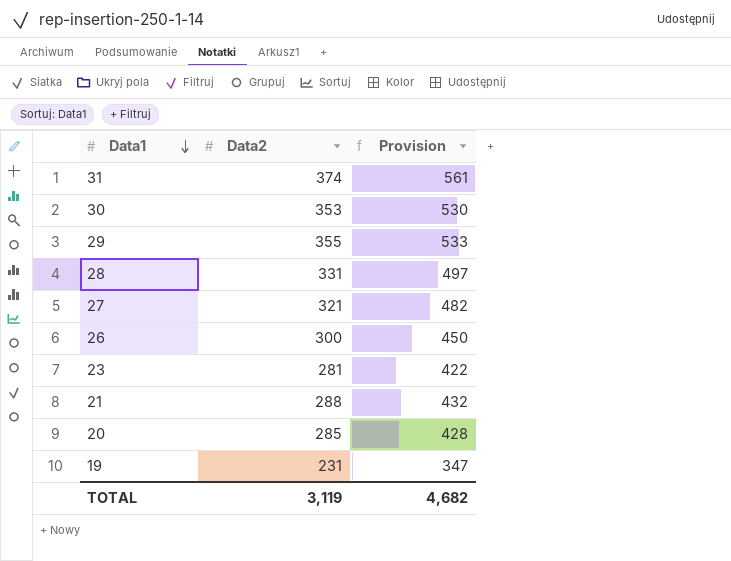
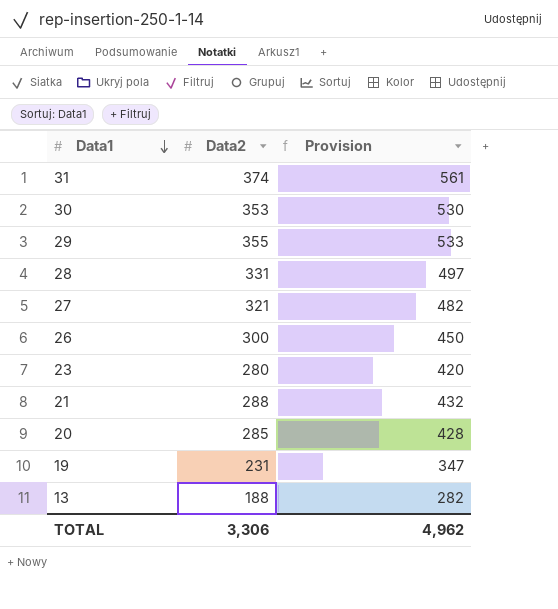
23 | Data2: 281 -> 280
23 | Provision: 422 -> 420
row 13: none -> 188 | 282
TOTAL | Data2: 3,119 -> 3,306
TOTAL | Provision: 4,682 -> 4,962

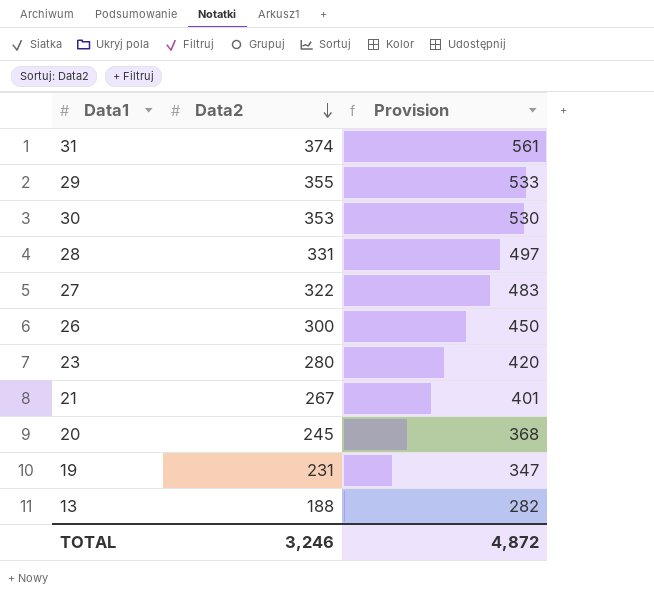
row order: Data1 descending -> Data2 descending
27 | Data2: 321 -> 322
27 | Provision: 482 -> 483
21 | Data2: 288 -> 267
21 | Provision: 432 -> 401
20 | Data2: 285 -> 245
20 | Provision: 428 -> 368
TOTAL | Data2: 3,306 -> 3,246
TOTAL | Provision: 4,962 -> 4,872

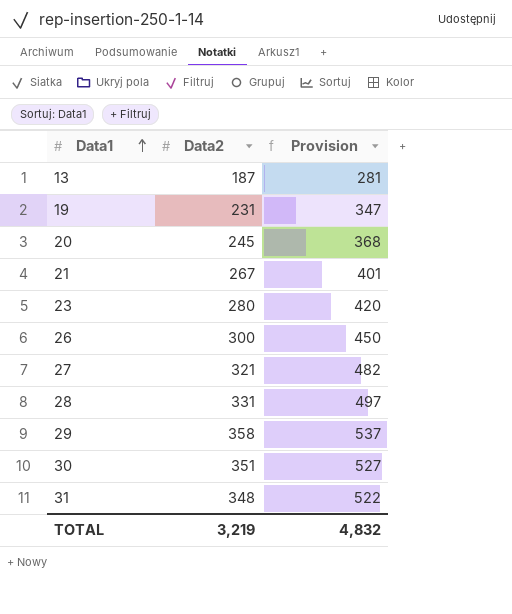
row order: Data2 descending -> Data1 ascending
13 | Data2: 188 -> 187
13 | Provision: 282 -> 281
27 | Data2: 322 -> 321
27 | Provision: 483 -> 482
29 | Data2: 355 -> 358
29 | Provision: 533 -> 537
30 | Data2: 353 -> 351
30 | Provision: 530 -> 527
31 | Data2: 374 -> 348
31 | Provision: 561 -> 522
TOTAL | Data2: 3,246 -> 3,219
TOTAL | Provision: 4,872 -> 4,832

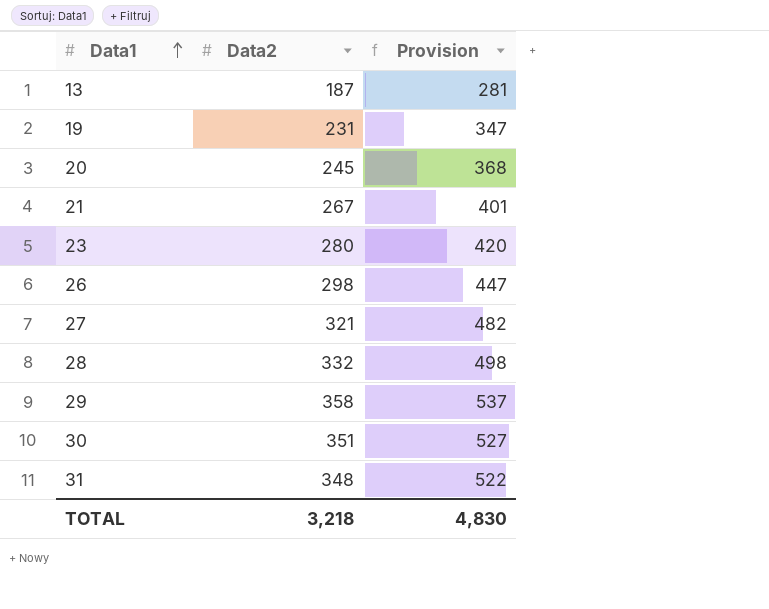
26 | Data2: 300 -> 298
26 | Provision: 450 -> 447
28 | Data2: 331 -> 332
28 | Provision: 497 -> 498
TOTAL | Data2: 3,219 -> 3,218
TOTAL | Provision: 4,832 -> 4,830

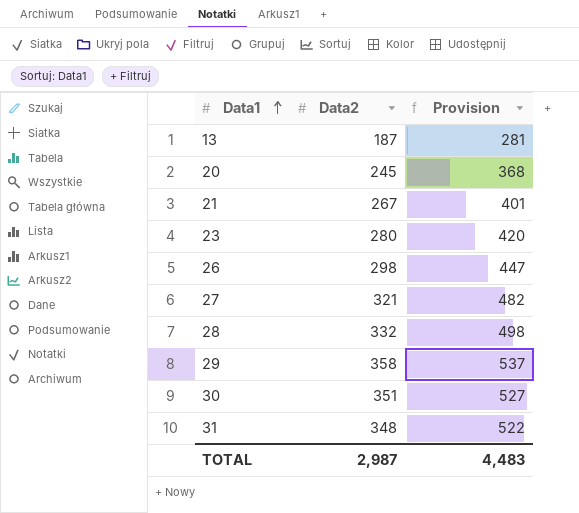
row 19: 231 | 347 -> none
TOTAL | Data2: 3,218 -> 2,987
TOTAL | Provision: 4,830 -> 4,483

